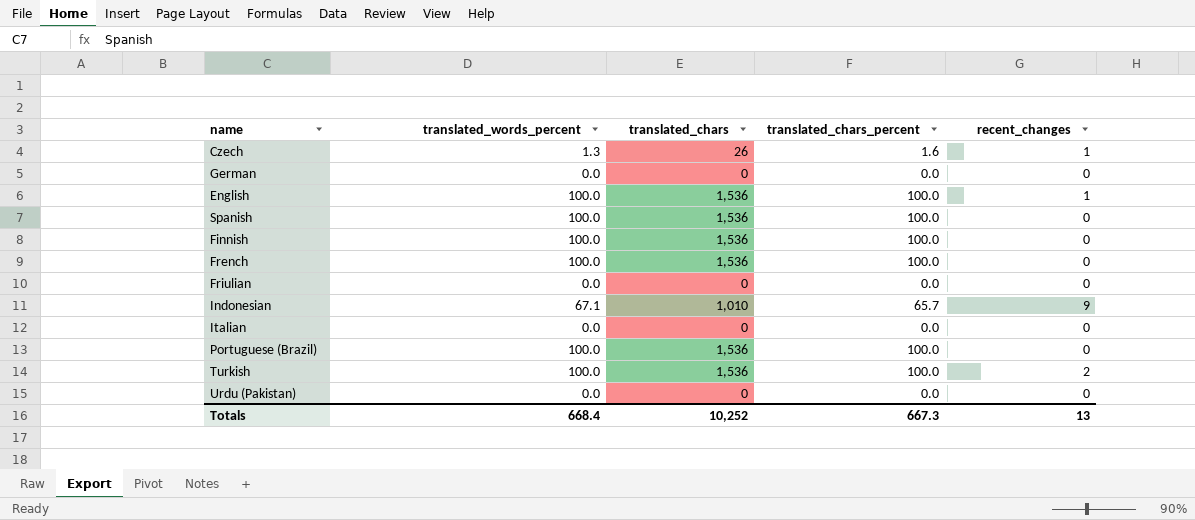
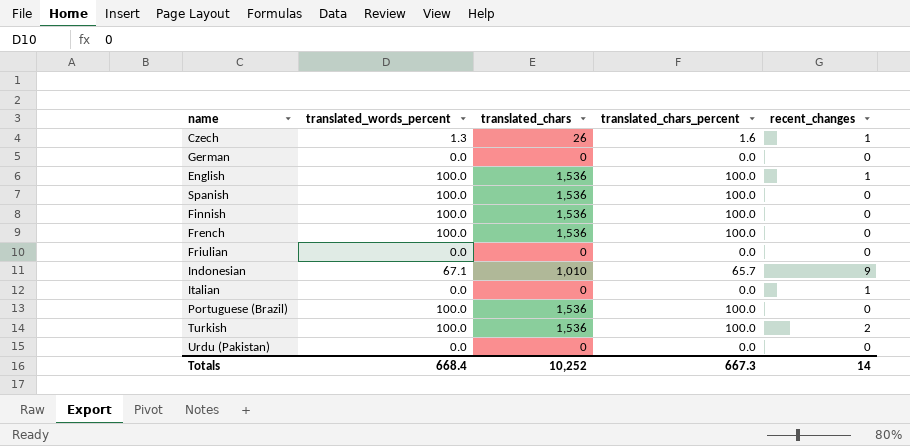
Italian | recent_changes: 0 -> 1
Totals | recent_changes: 13 -> 14

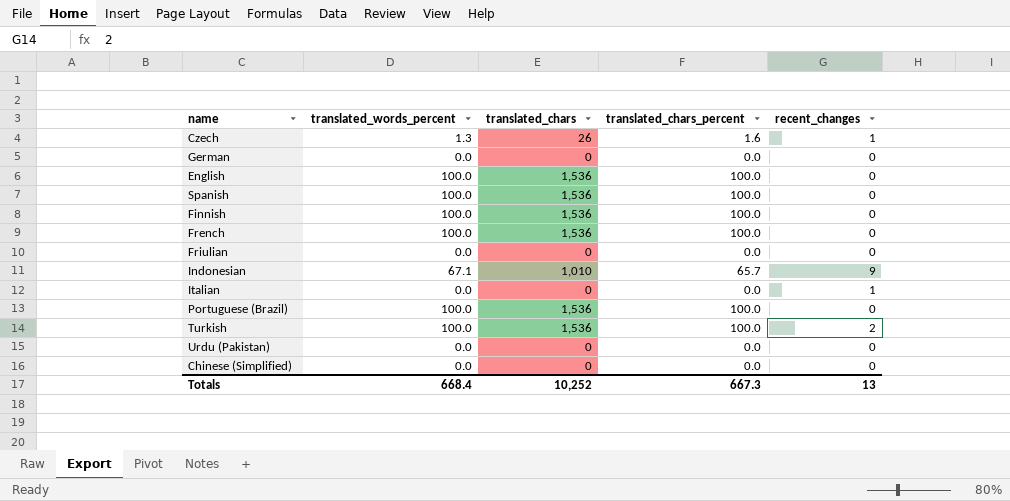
English | recent_changes: 1 -> 0
row Chinese (Simplified): none -> 0.0 | 0 | 0.0 | 0
Totals | recent_changes: 14 -> 13

